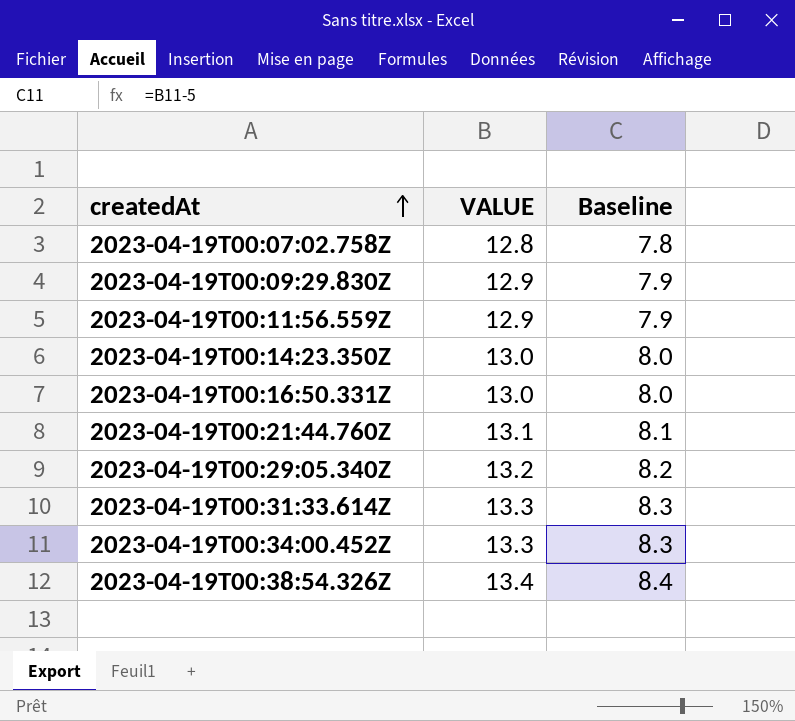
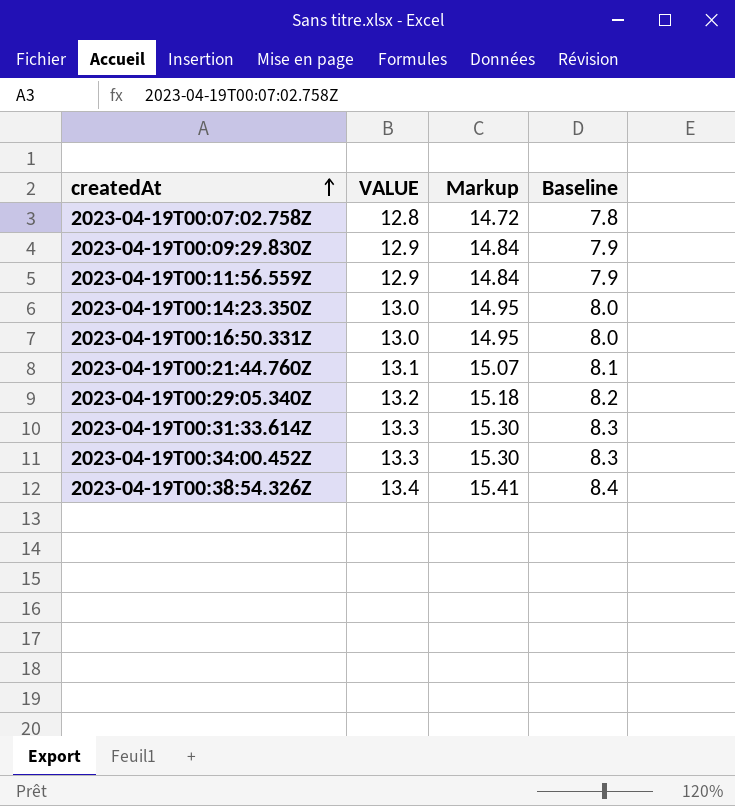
column Markup | formula: none -> [VALUE] * 1.15

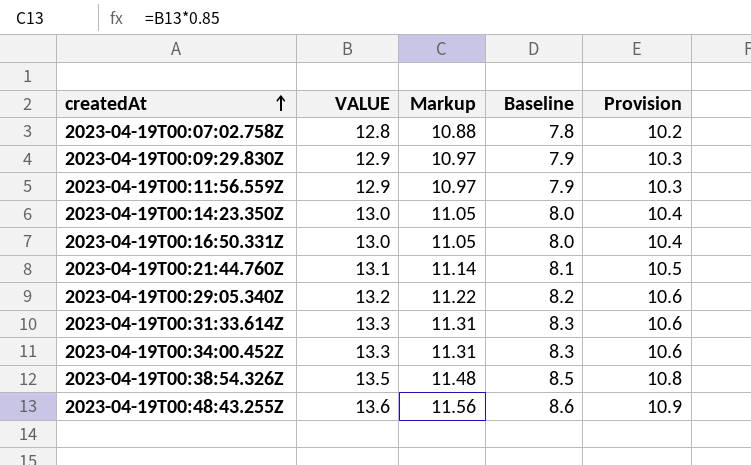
column Markup | formula: [VALUE] * 1.15 -> [VALUE] * 0.85
column Provision | formula: none -> [VALUE] * 0.8
2023-04-19T00:38:54.326Z | VALUE: 13.4 -> 13.5
2023-04-19T00:38:54.326Z | Baseline: 8.4 -> 8.5
row 2023-04-19T00:48:43.255Z: none -> 13.6 | 11.56 | 8.6 | 10.9

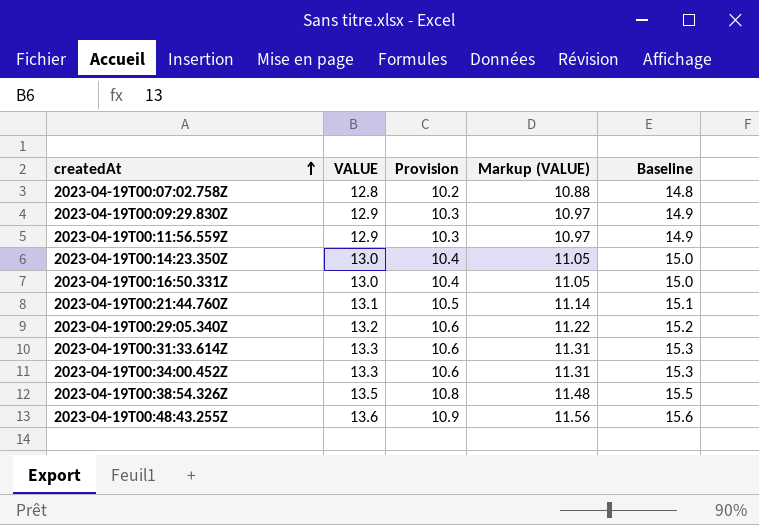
column Provision | position: 5 -> 3
column name: Markup -> Markup (VALUE)
column Baseline | formula: [VALUE] - 5 -> [VALUE] + 2

